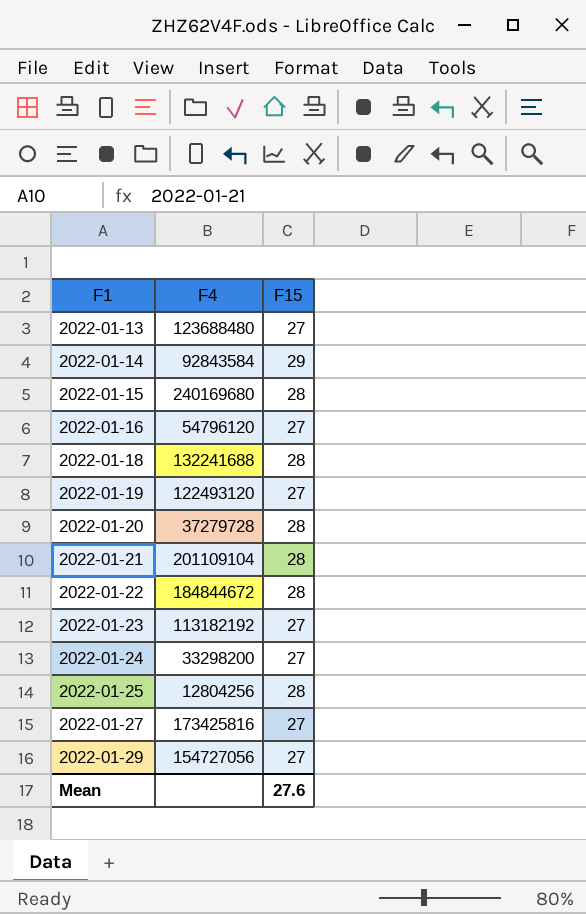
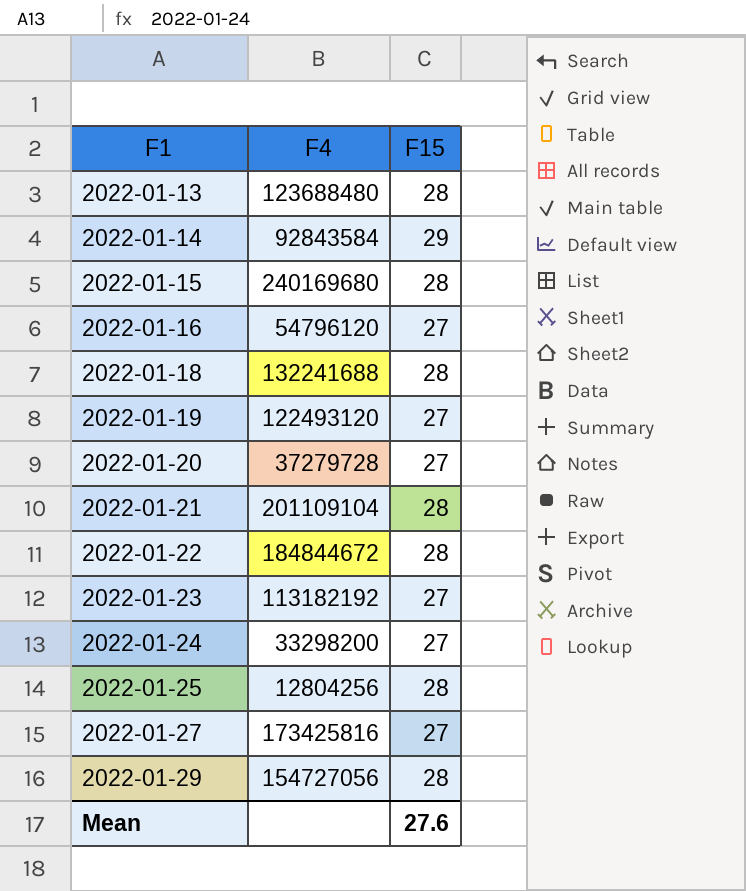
2022-01-13 | F15: 27 -> 28
2022-01-20 | F15: 28 -> 27
2022-01-29 | F15: 27 -> 28

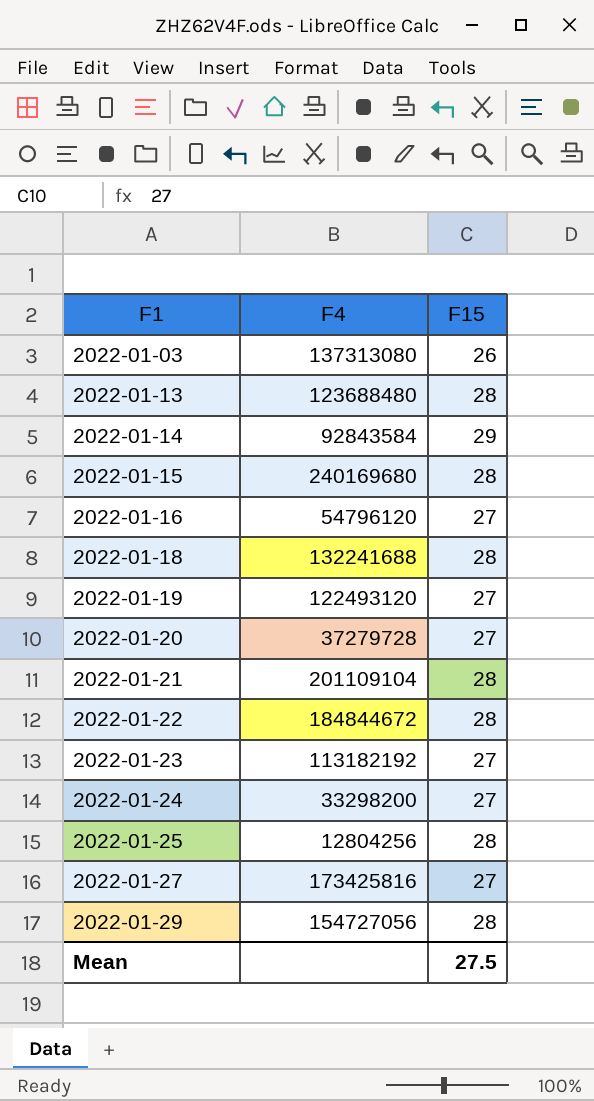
row 2022-01-03: none -> 137313080 | 26
Mean | F15: 27.6 -> 27.5

